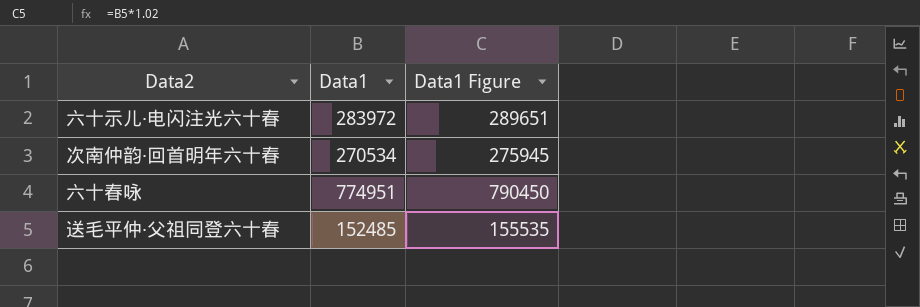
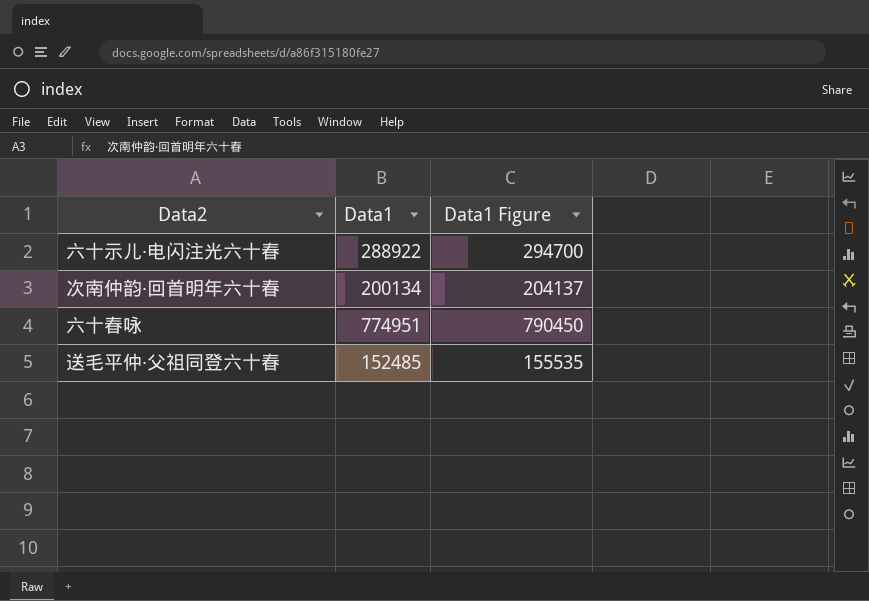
六十示儿·电闪注光六十春 | Data1: 283972 -> 288922
六十示儿·电闪注光六十春 | Data1 Figure: 289651 -> 294700
次南仲韵·回首明年六十春 | Data1: 270534 -> 200134
次南仲韵·回首明年六十春 | Data1 Figure: 275945 -> 204137

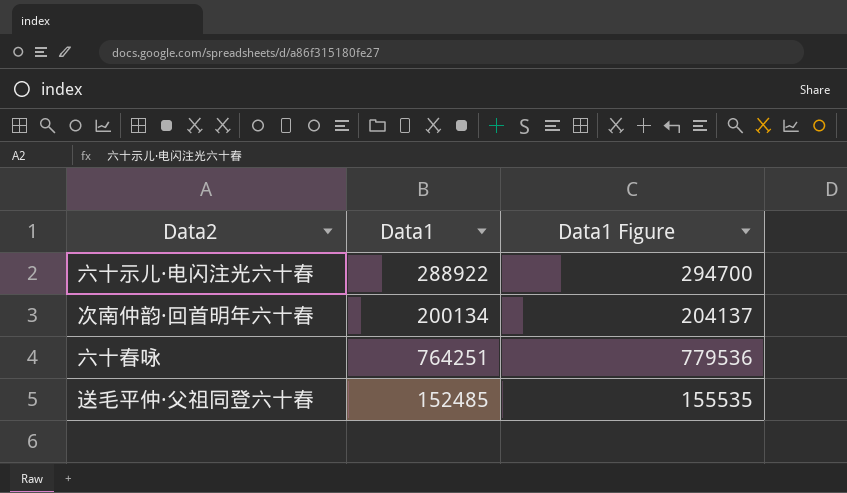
六十春咏 | Data1: 774951 -> 764251
六十春咏 | Data1 Figure: 790450 -> 779536

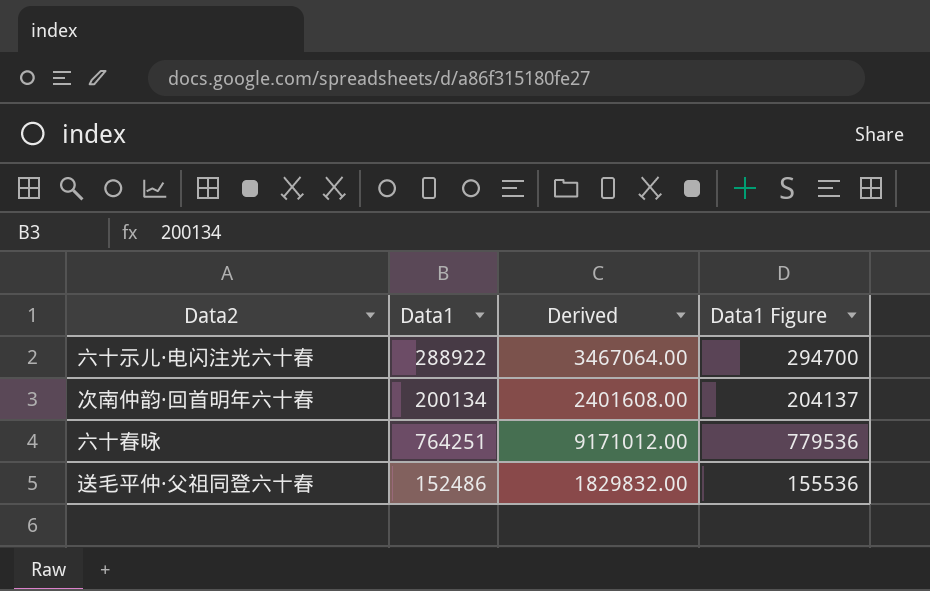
column Derived | formula: none -> [Data1] * 12
送毛平仲·父祖同登六十春 | Data1: 152485 -> 152486
送毛平仲·父祖同登六十春 | Data1 Figure: 155535 -> 155536

